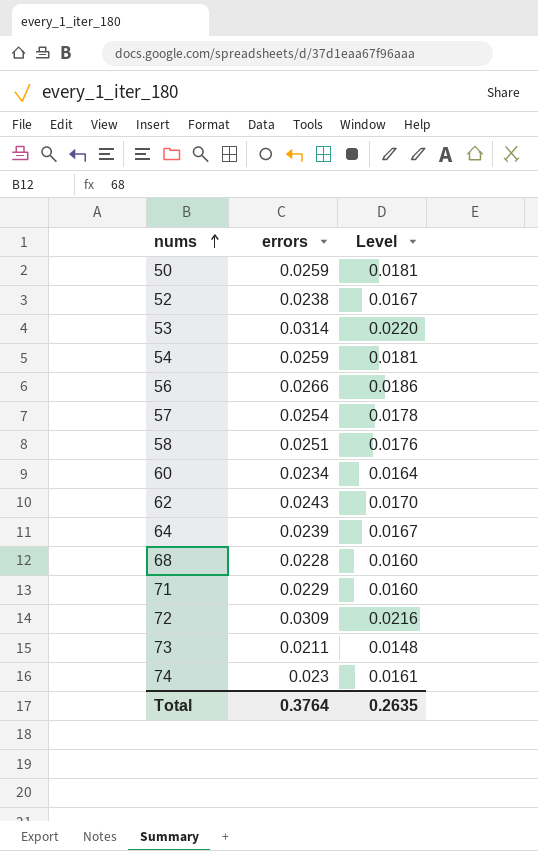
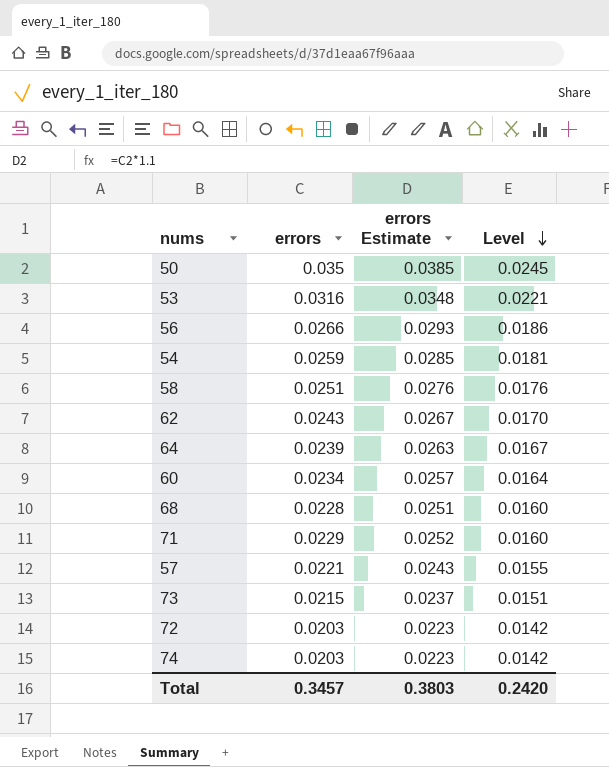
row order: nums ascending -> Level descending
column errors Estimate | formula: none -> [errors] * 1.1
row 52: 0.0238 | 0.0167 -> none
50 | errors: 0.0259 -> 0.035
50 | Level: 0.0181 -> 0.0245
53 | errors: 0.0314 -> 0.0316
53 | Level: 0.0220 -> 0.0221
57 | errors: 0.0254 -> 0.0221
57 | Level: 0.0178 -> 0.0155
73 | errors: 0.0211 -> 0.0215
73 | Level: 0.0148 -> 0.0151
72 | errors: 0.0309 -> 0.0203
72 | Level: 0.0216 -> 0.0142
74 | errors: 0.023 -> 0.0203
74 | Level: 0.0161 -> 0.0142
Total | errors: 0.3764 -> 0.3457
Total | Level: 0.2635 -> 0.2420

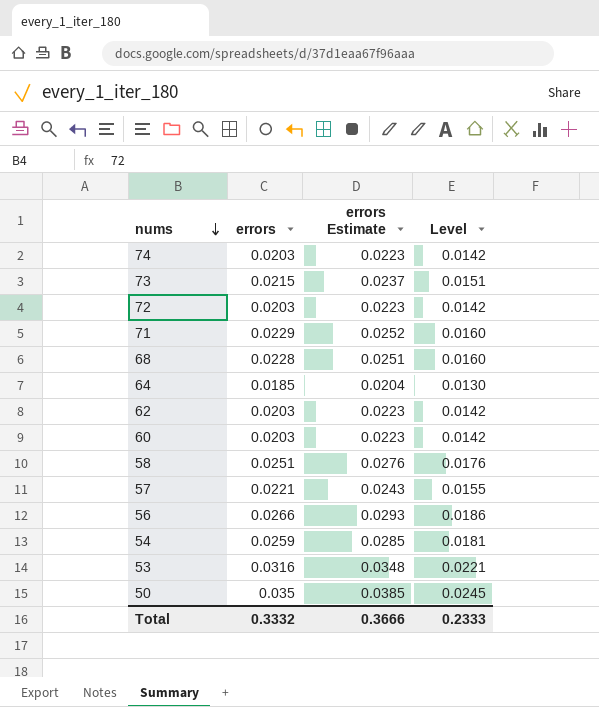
row order: Level descending -> nums descending
64 | errors: 0.0239 -> 0.0185
64 | errors Estimate: 0.0263 -> 0.0204
64 | Level: 0.0167 -> 0.0130
62 | errors: 0.0243 -> 0.0203
62 | errors Estimate: 0.0267 -> 0.0223
62 | Level: 0.0170 -> 0.0142
60 | errors: 0.0234 -> 0.0203
60 | errors Estimate: 0.0257 -> 0.0223
60 | Level: 0.0164 -> 0.0142
Total | errors: 0.3457 -> 0.3332
Total | errors Estimate: 0.3803 -> 0.3666
Total | Level: 0.2420 -> 0.2333

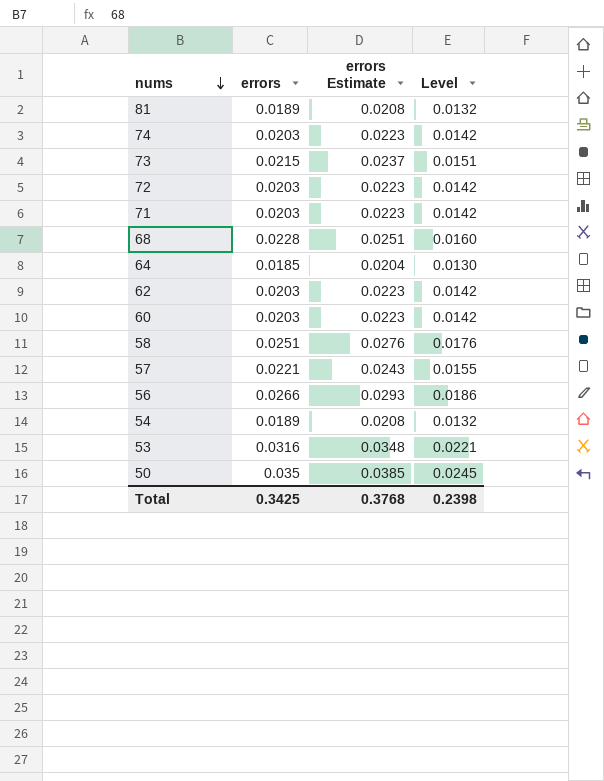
row 81: none -> 0.0189 | 0.0208 | 0.0132
71 | errors: 0.0229 -> 0.0203
71 | errors Estimate: 0.0252 -> 0.0223
71 | Level: 0.0160 -> 0.0142
54 | errors: 0.0259 -> 0.0189
54 | errors Estimate: 0.0285 -> 0.0208
54 | Level: 0.0181 -> 0.0132
Total | errors: 0.3332 -> 0.3425
Total | errors Estimate: 0.3666 -> 0.3768
Total | Level: 0.2333 -> 0.2398

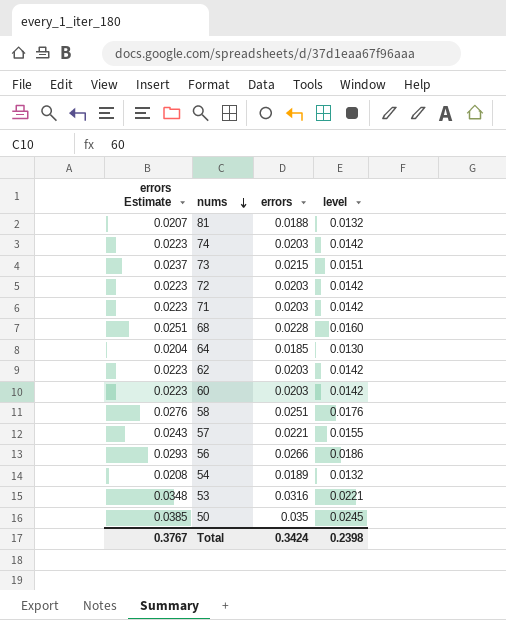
column errors Estimate | position: 3 -> 1
column name: Level -> level
81 | errors Estimate: 0.0208 -> 0.0207
81 | errors: 0.0189 -> 0.0188
Total | errors Estimate: 0.3768 -> 0.3767
Total | errors: 0.3425 -> 0.3424

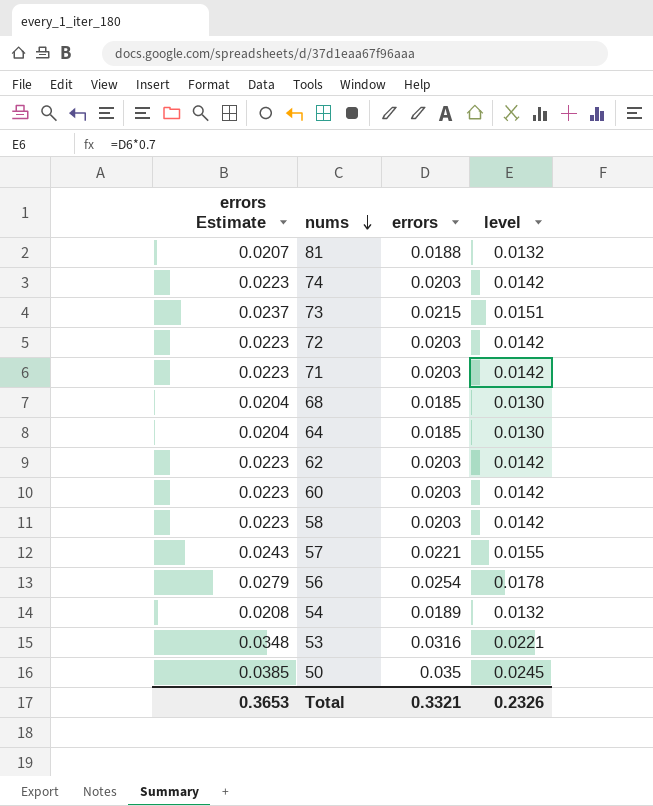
68 | errors Estimate: 0.0251 -> 0.0204
68 | errors: 0.0228 -> 0.0185
68 | level: 0.0160 -> 0.0130
58 | errors Estimate: 0.0276 -> 0.0223
58 | errors: 0.0251 -> 0.0203
58 | level: 0.0176 -> 0.0142
56 | errors Estimate: 0.0293 -> 0.0279
56 | errors: 0.0266 -> 0.0254
56 | level: 0.0186 -> 0.0178
Total | errors Estimate: 0.3767 -> 0.3653
Total | errors: 0.3424 -> 0.3321
Total | level: 0.2398 -> 0.2326

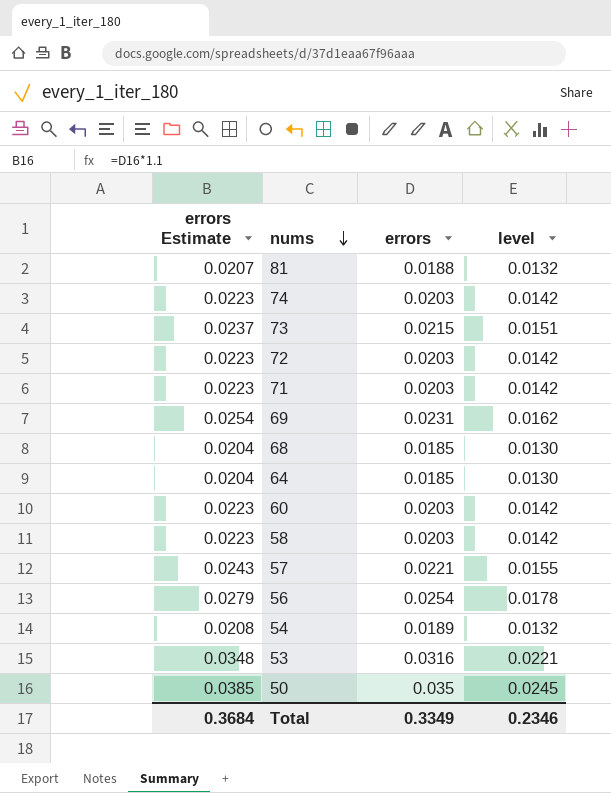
row 62: 0.0223 | 0.0203 | 0.0142 -> none
row 69: none -> 0.0254 | 0.0231 | 0.0162
Total | errors Estimate: 0.3653 -> 0.3684
Total | errors: 0.3321 -> 0.3349
Total | level: 0.2326 -> 0.2346

